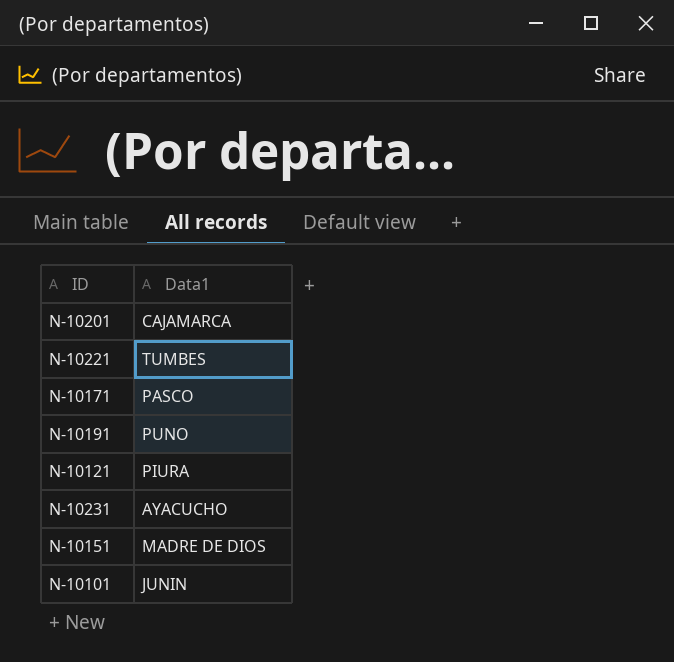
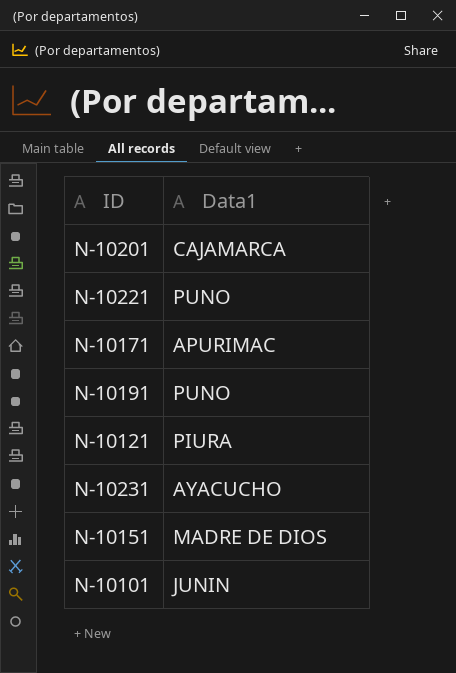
N-10221 | Data1: TUMBES -> PUNO
N-10171 | Data1: PASCO -> APURIMAC

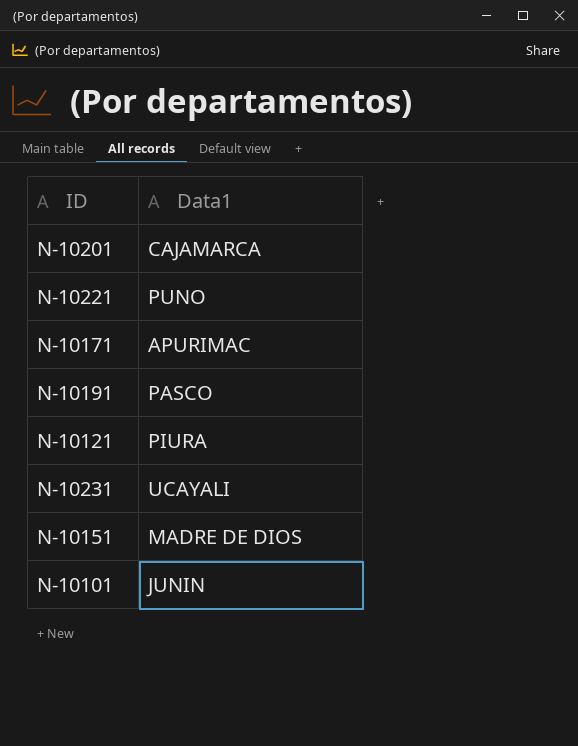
N-10191 | Data1: PUNO -> PASCO
N-10231 | Data1: AYACUCHO -> UCAYALI

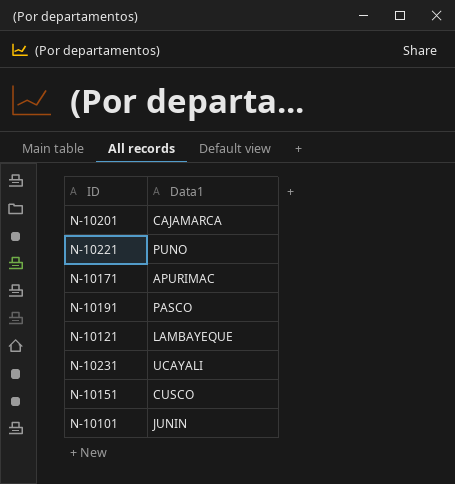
N-10121 | Data1: PIURA -> LAMBAYEQUE
N-10151 | Data1: MADRE DE DIOS -> CUSCO

